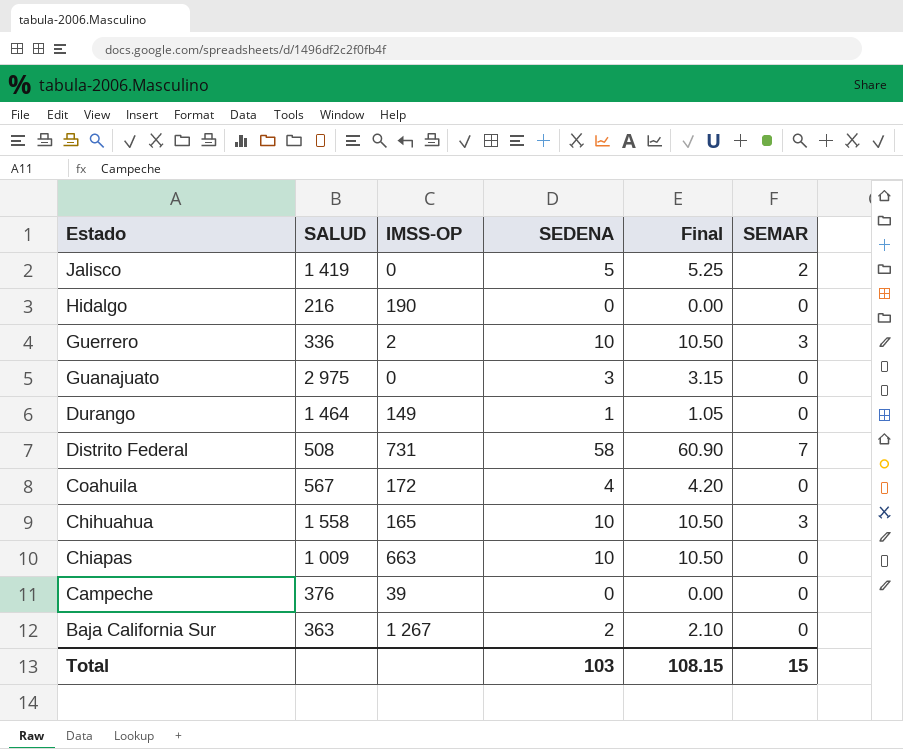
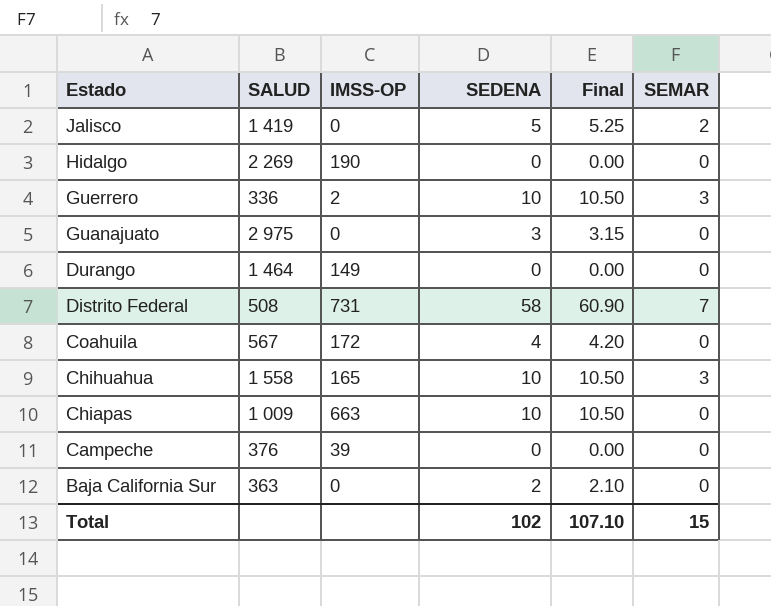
Hidalgo | SALUD: 216 -> 2 269
Durango | SEDENA: 1 -> 0
Durango | Final: 1.05 -> 0.00
Baja California Sur | IMSS-OP: 1 267 -> 0
Total | SEDENA: 103 -> 102
Total | Final: 108.15 -> 107.10

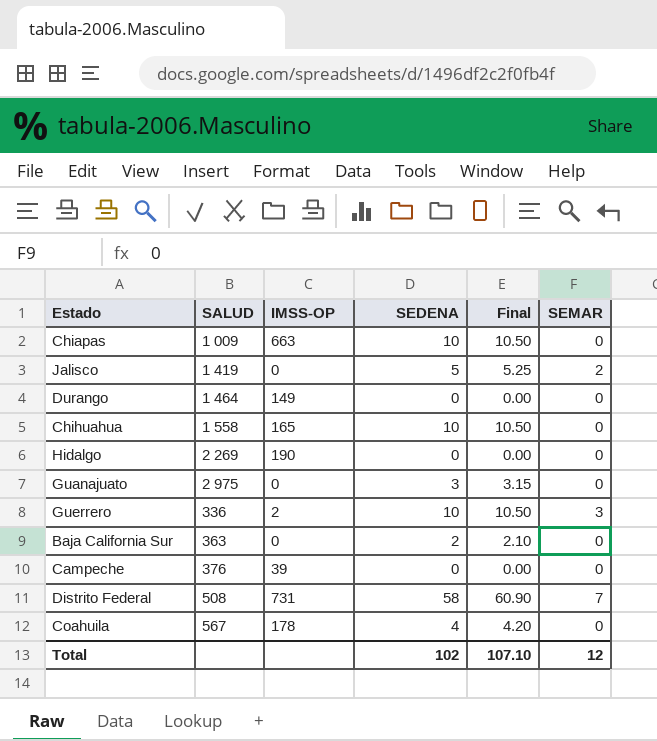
row order: Estado descending -> SALUD ascending
Chihuahua | SEMAR: 3 -> 0
Coahuila | IMSS-OP: 172 -> 178
Total | SEMAR: 15 -> 12

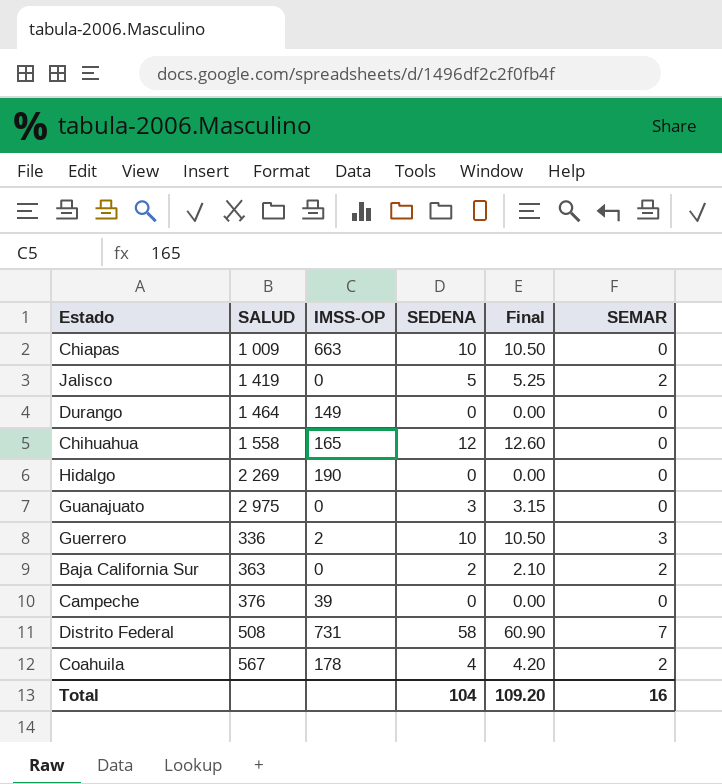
Chihuahua | SEDENA: 10 -> 12
Chihuahua | Final: 10.50 -> 12.60
Baja California Sur | SEMAR: 0 -> 2
Coahuila | SEMAR: 0 -> 2
Total | SEDENA: 102 -> 104
Total | Final: 107.10 -> 109.20
Total | SEMAR: 12 -> 16

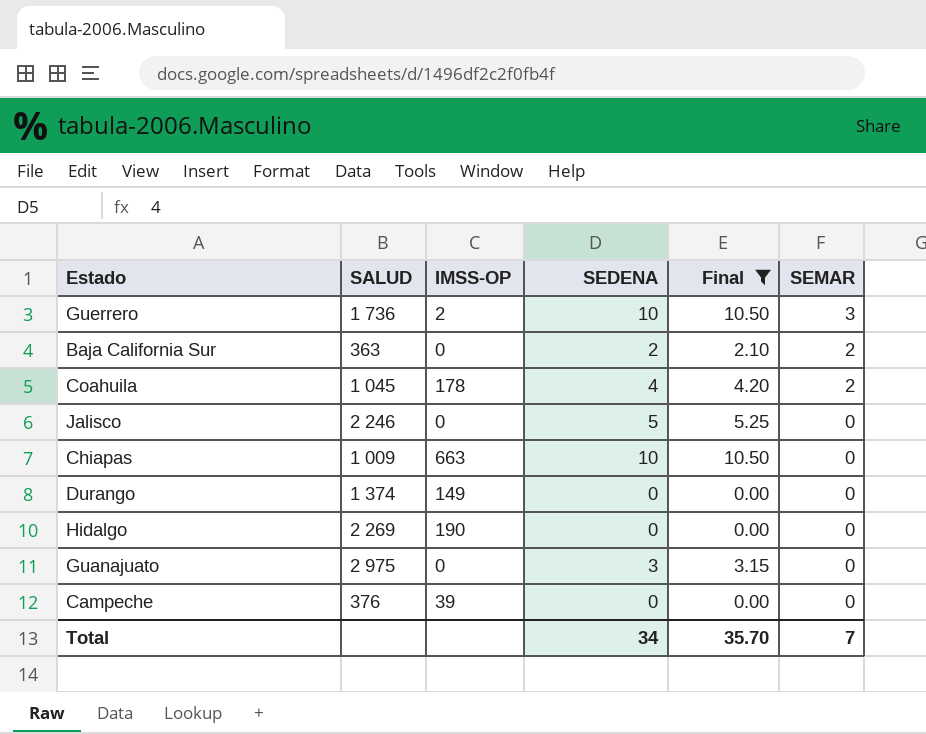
filter: none -> Final <= 10.50
row order: SALUD ascending -> SEMAR descending
Guerrero | SALUD: 336 -> 1 736
Coahuila | SALUD: 567 -> 1 045
Jalisco | SALUD: 1 419 -> 2 246
Jalisco | SEMAR: 2 -> 0
Durango | SALUD: 1 464 -> 1 374
Total | SEDENA: 104 -> 34
Total | Final: 109.20 -> 35.70
Total | SEMAR: 16 -> 7

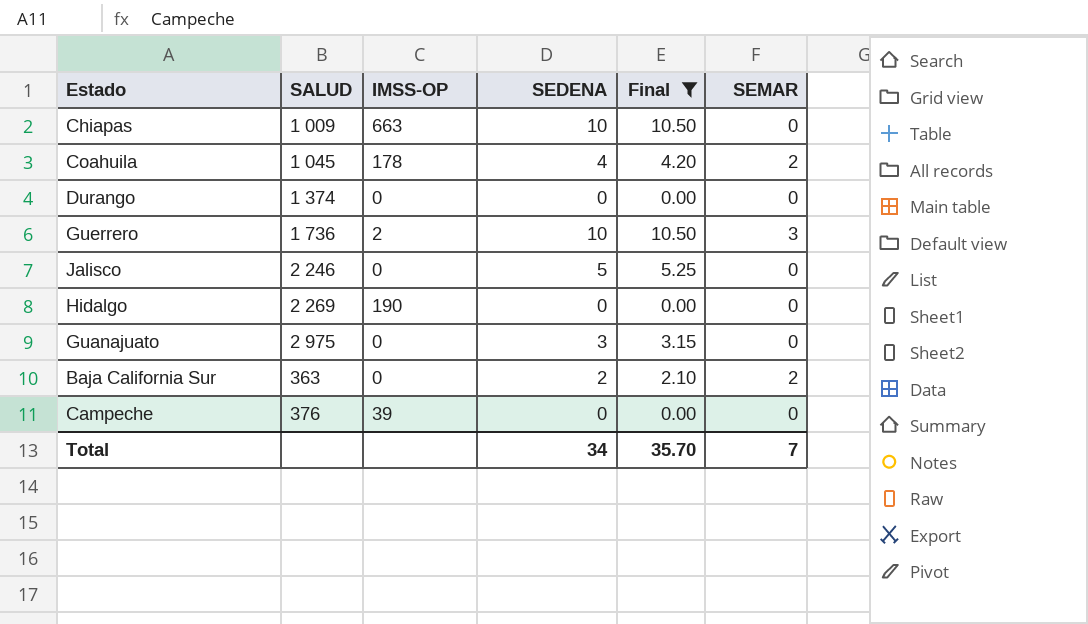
row order: SEMAR descending -> SALUD ascending
Durango | IMSS-OP: 149 -> 0

